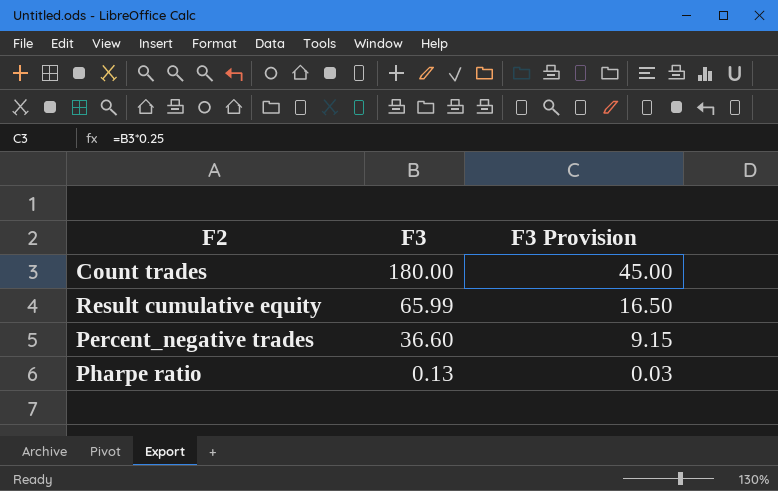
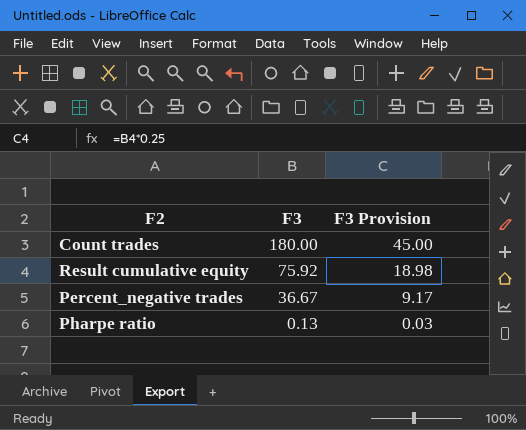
Result cumulative equity | F3: 65.99 -> 75.92
Result cumulative equity | F3 Provision: 16.50 -> 18.98
Percent_negative trades | F3: 36.60 -> 36.67
Percent_negative trades | F3 Provision: 9.15 -> 9.17

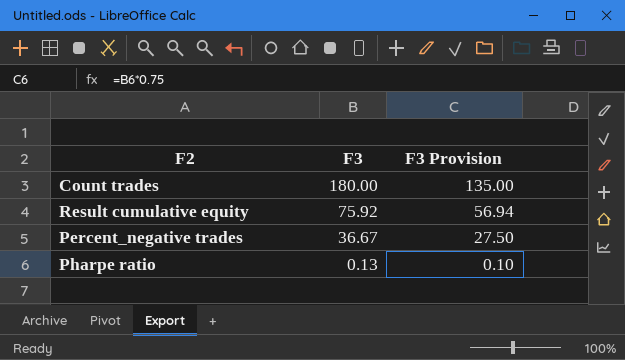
column F3 Provision | formula: [F3] * 0.25 -> [F3] * 0.75

